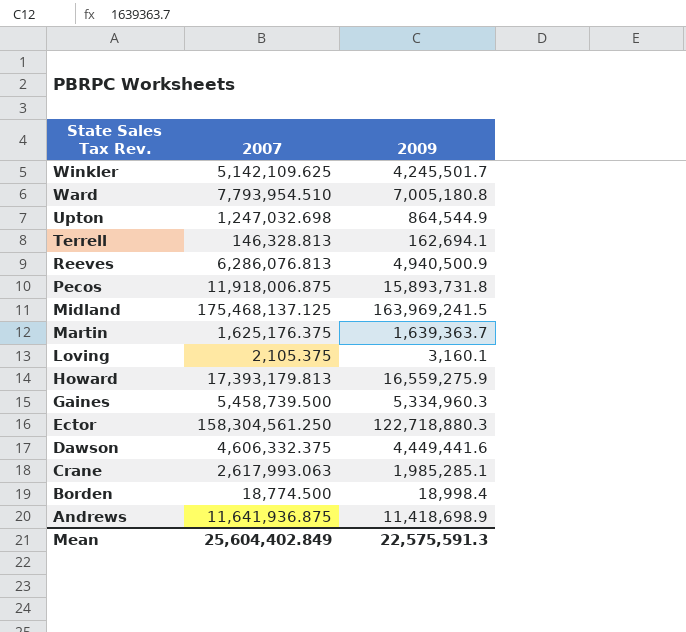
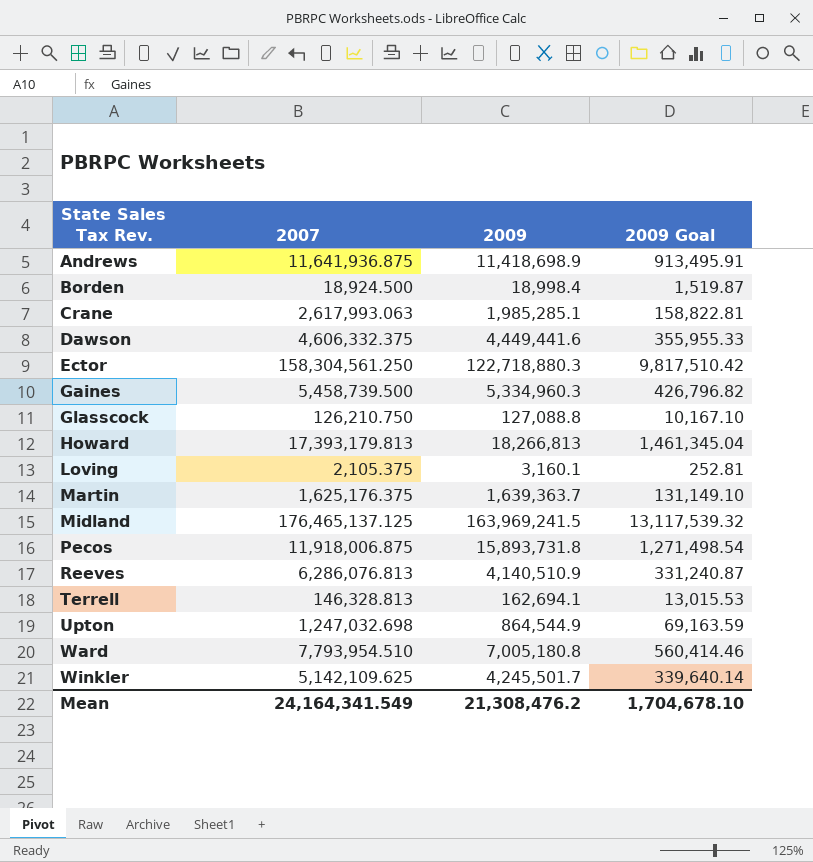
row order: State Sales Tax Rev. descending -> State Sales Tax Rev. ascending
column 2009 Goal | formula: none -> [2009] * 0.08
Borden | 2007: 18,774.500 -> 18,924.500
row Glasscock: none -> 126,210.750 | 127,088.8 | 10,167.10
Howard | 2009: 16,559,275.9 -> 18,266,813
Midland | 2007: 175,468,137.125 -> 176,465,137.125
Reeves | 2009: 4,940,500.9 -> 4,140,510.9
Mean | 2007: 25,604,402.849 -> 24,164,341.549
Mean | 2009: 22,575,591.3 -> 21,308,476.2

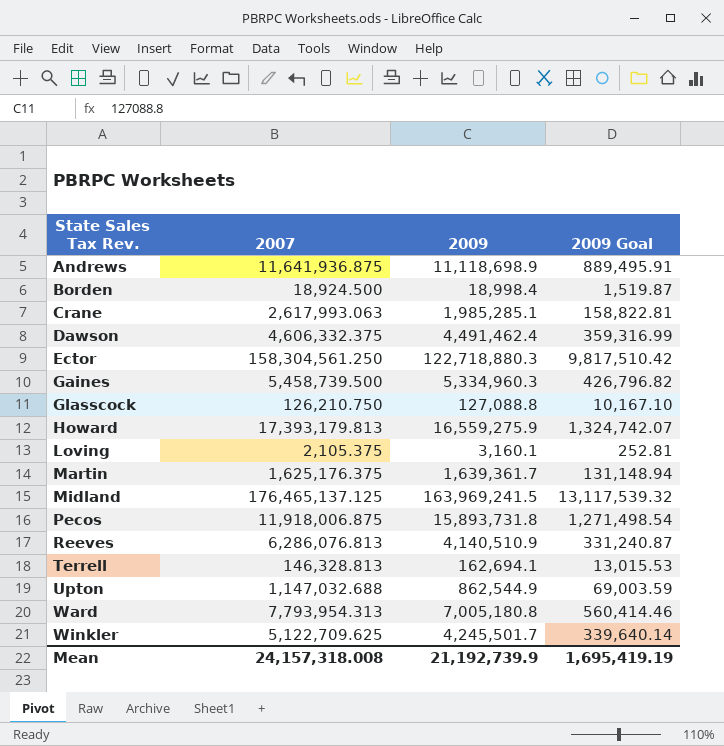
Andrews | 2009: 11,418,698.9 -> 11,118,698.9
Andrews | 2009 Goal: 913,495.91 -> 889,495.91
Dawson | 2009: 4,449,441.6 -> 4,491,462.4
Dawson | 2009 Goal: 355,955.33 -> 359,316.99
Howard | 2009: 18,266,813 -> 16,559,275.9
Howard | 2009 Goal: 1,461,345.04 -> 1,324,742.07
Martin | 2009: 1,639,363.7 -> 1,639,361.7
Martin | 2009 Goal: 131,149.10 -> 131,148.94
Upton | 2007: 1,247,032.698 -> 1,147,032.688
Upton | 2009: 864,544.9 -> 862,544.9
Upton | 2009 Goal: 69,163.59 -> 69,003.59
Ward | 2007: 7,793,954.510 -> 7,793,954.313
Winkler | 2007: 5,142,109.625 -> 5,122,709.625
Mean | 2007: 24,164,341.549 -> 24,157,318.008
Mean | 2009: 21,308,476.2 -> 21,192,739.9
Mean | 2009 Goal: 1,704,678.10 -> 1,695,419.19

